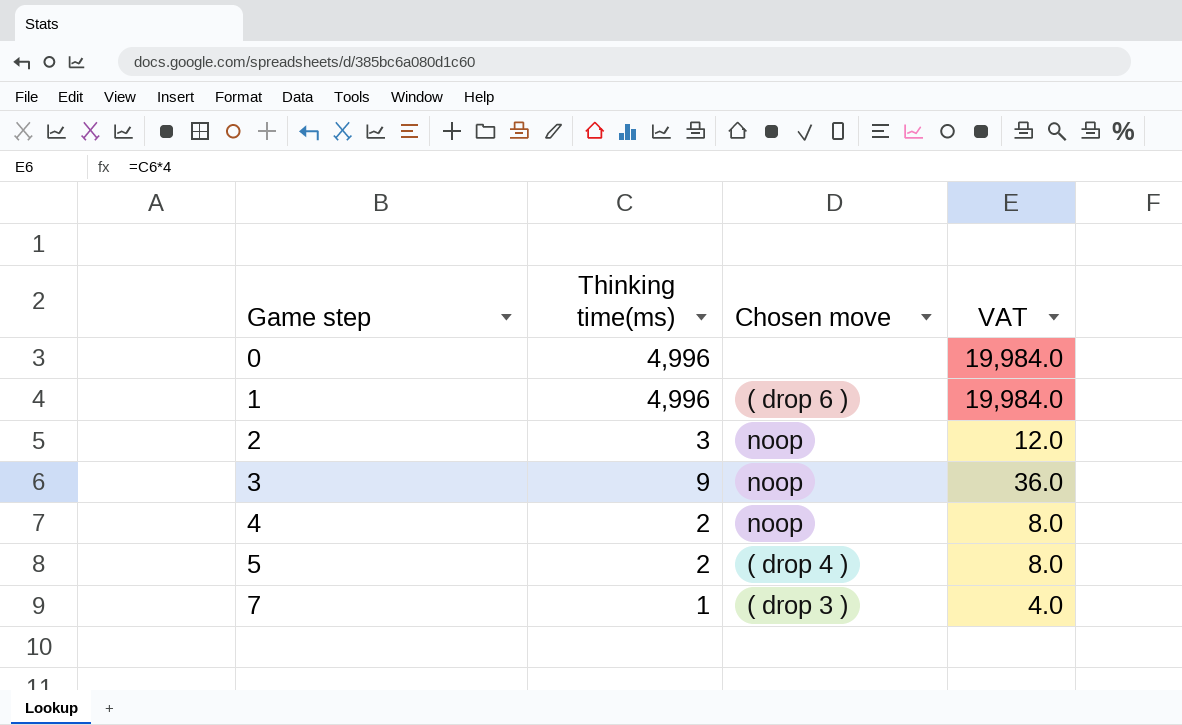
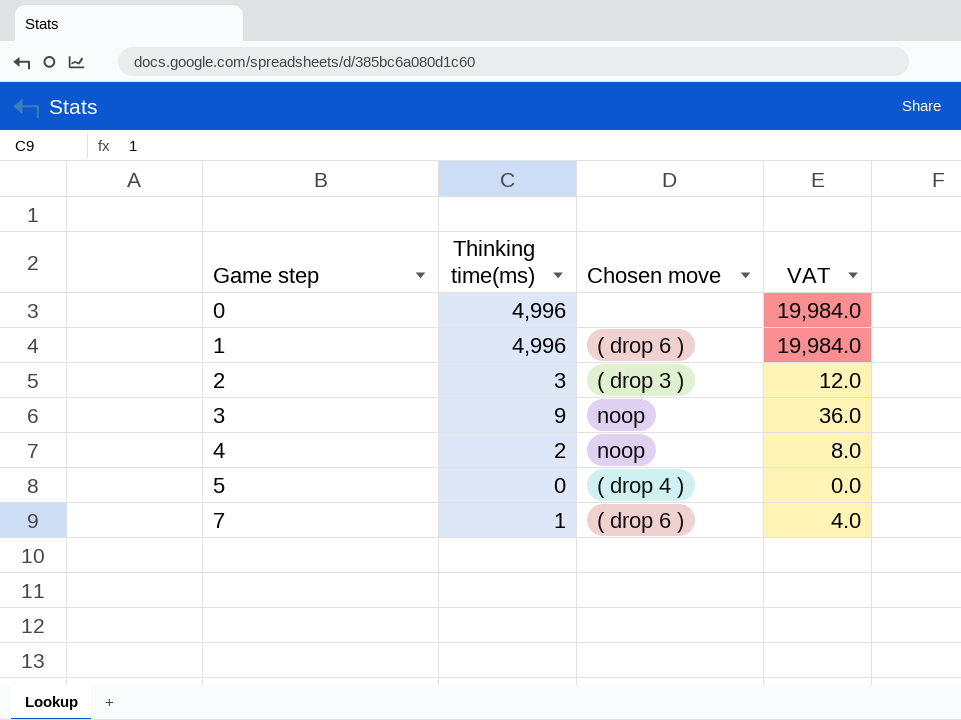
2 | Chosen move: noop -> ( drop 3 )
5 | Thinking time(ms): 2 -> 0
5 | VAT: 8.0 -> 0.0
7 | Chosen move: ( drop 3 ) -> ( drop 6 )

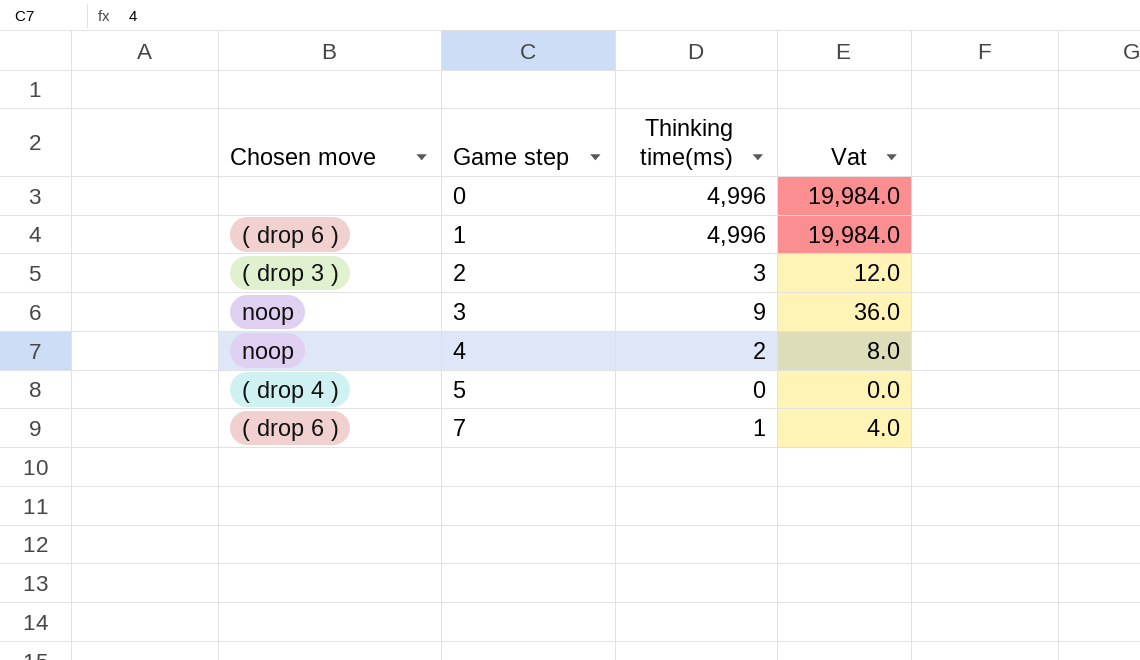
column Chosen move | position: 3 -> 1
column name: VAT -> Vat

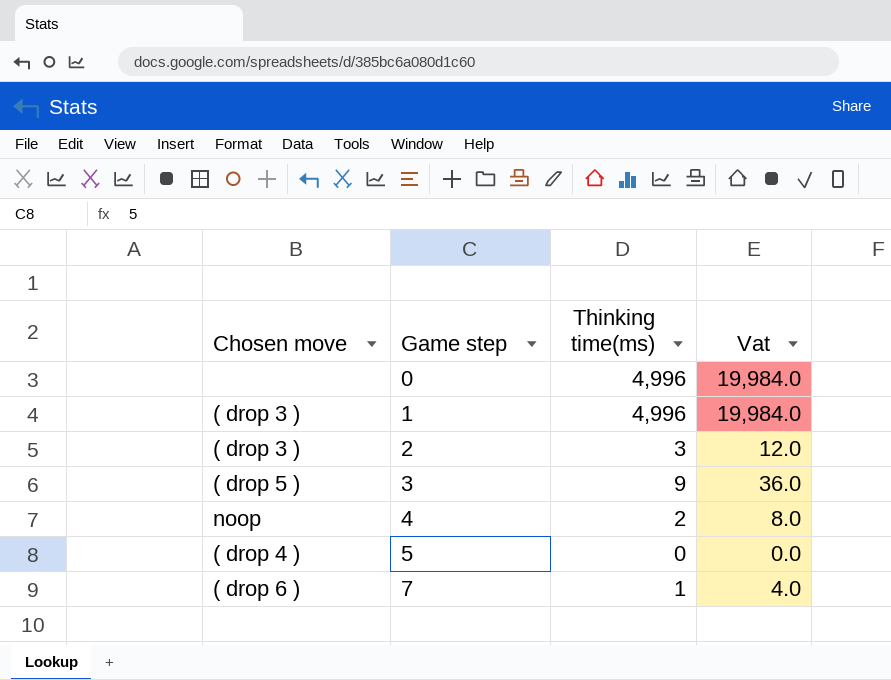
1 | Chosen move: ( drop 6 ) -> ( drop 3 )
3 | Chosen move: noop -> ( drop 5 )

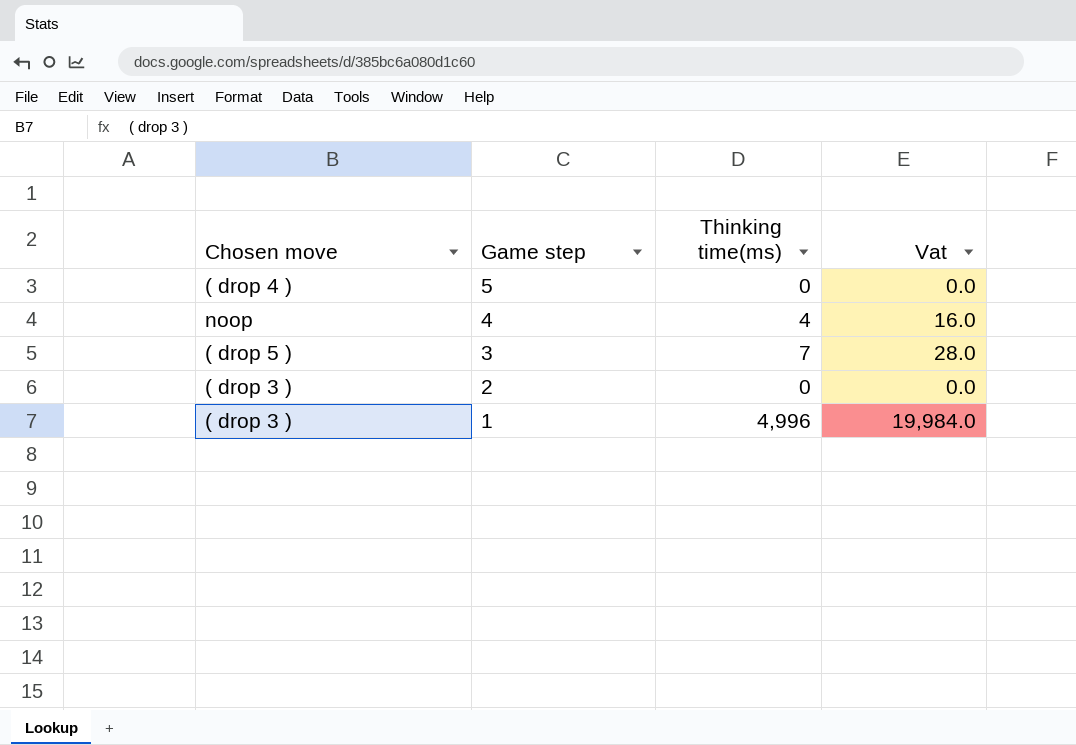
row order: Game step ascending -> Game step descending
row 0: none | 4,996 | 19,984.0 -> none
row 7: ( drop 6 ) | 1 | 4.0 -> none
4 | Thinking time(ms): 2 -> 4
4 | Vat: 8.0 -> 16.0
3 | Thinking time(ms): 9 -> 7
3 | Vat: 36.0 -> 28.0
2 | Thinking time(ms): 3 -> 0
2 | Vat: 12.0 -> 0.0

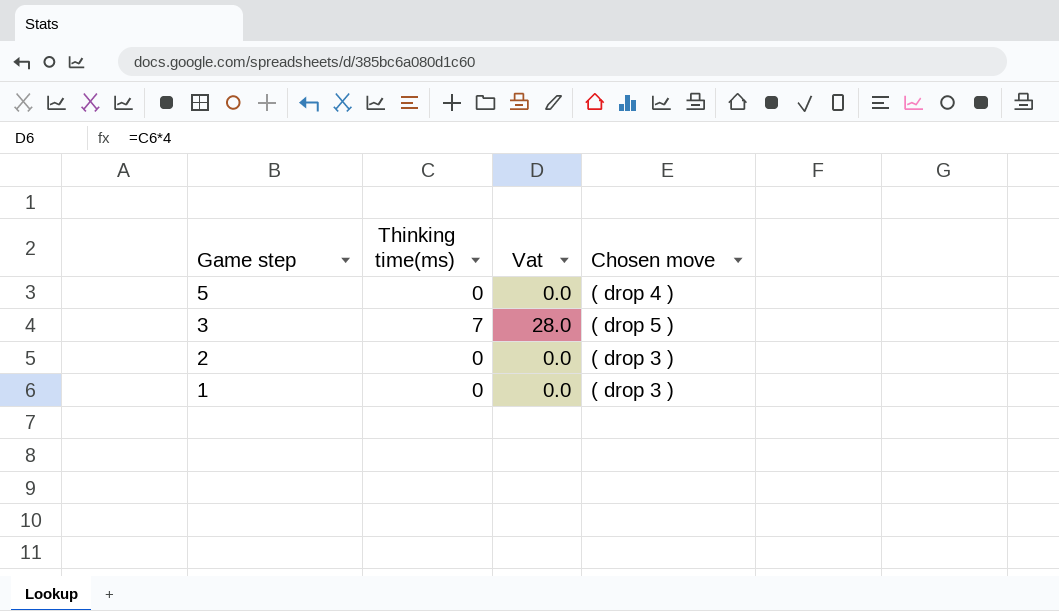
column Chosen move | position: 1 -> 4
row 4: noop | 4 | 16.0 -> none
1 | Thinking time(ms): 4,996 -> 0
1 | Vat: 19,984.0 -> 0.0

